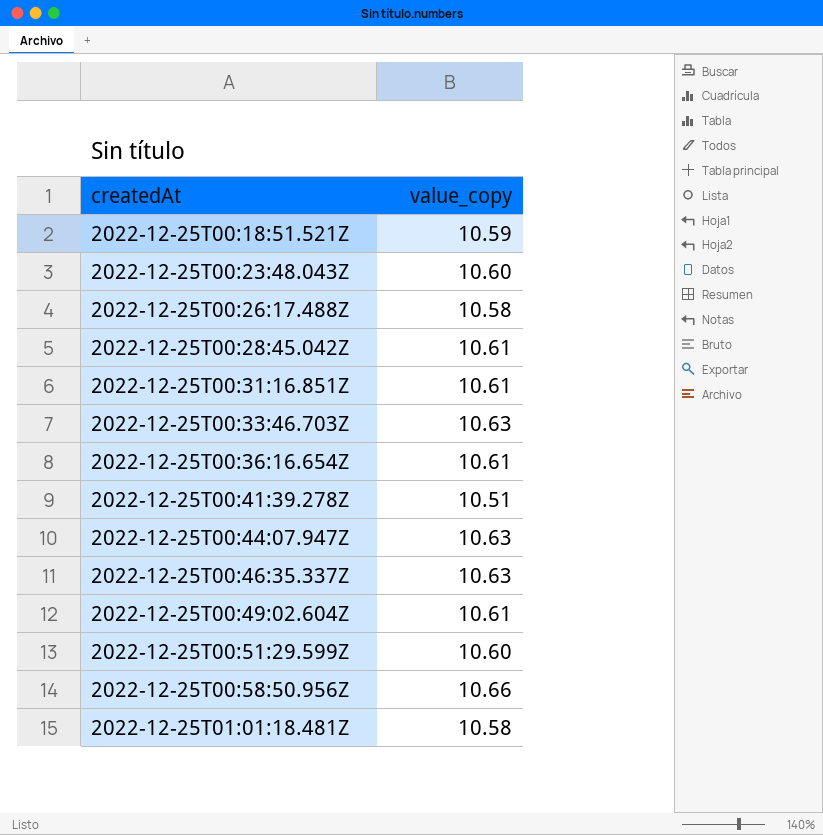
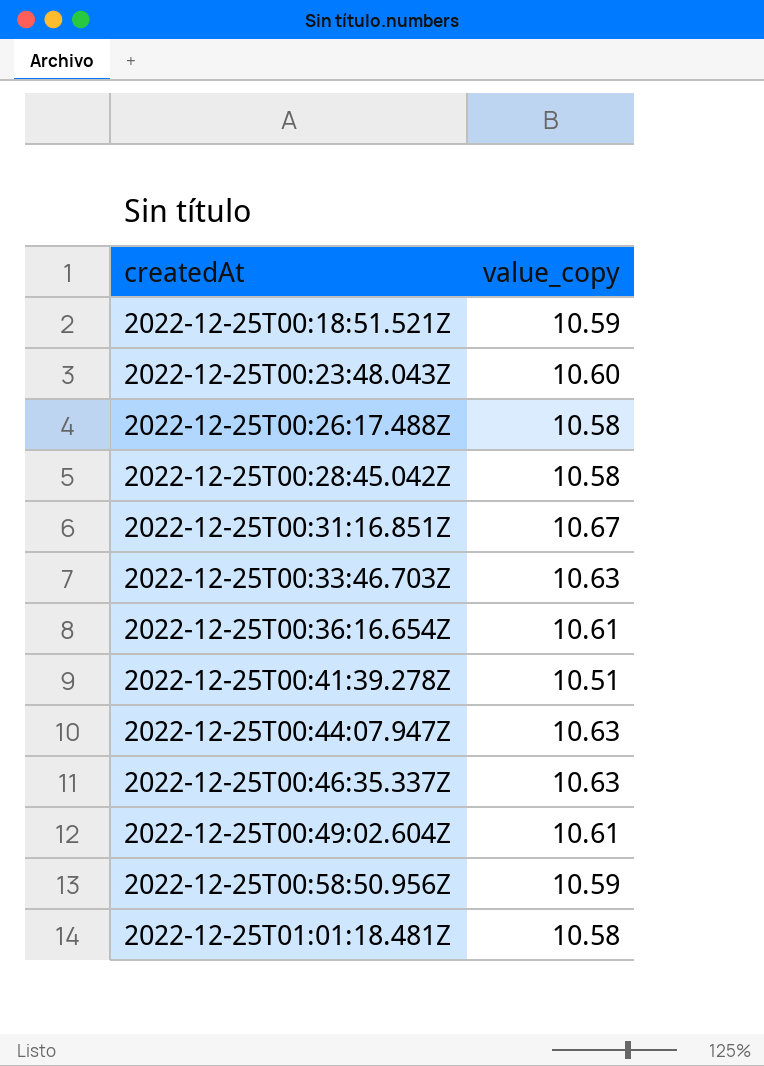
row 2022-12-25T00:51:29.599Z: 10.60 -> none
2022-12-25T00:28:45.042Z | value_copy: 10.61 -> 10.58
2022-12-25T00:31:16.851Z | value_copy: 10.61 -> 10.67
2022-12-25T00:58:50.956Z | value_copy: 10.66 -> 10.59

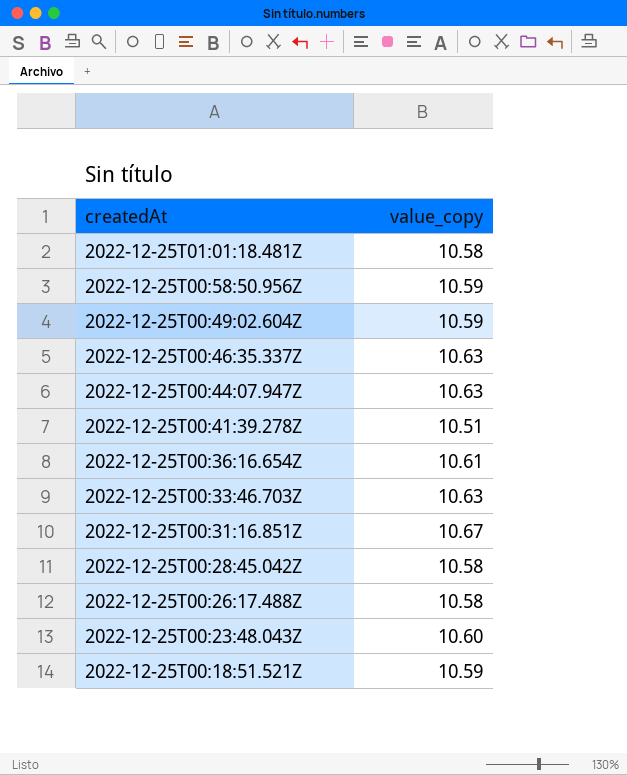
row order: createdAt ascending -> createdAt descending
2022-12-25T00:49:02.604Z | value_copy: 10.61 -> 10.59

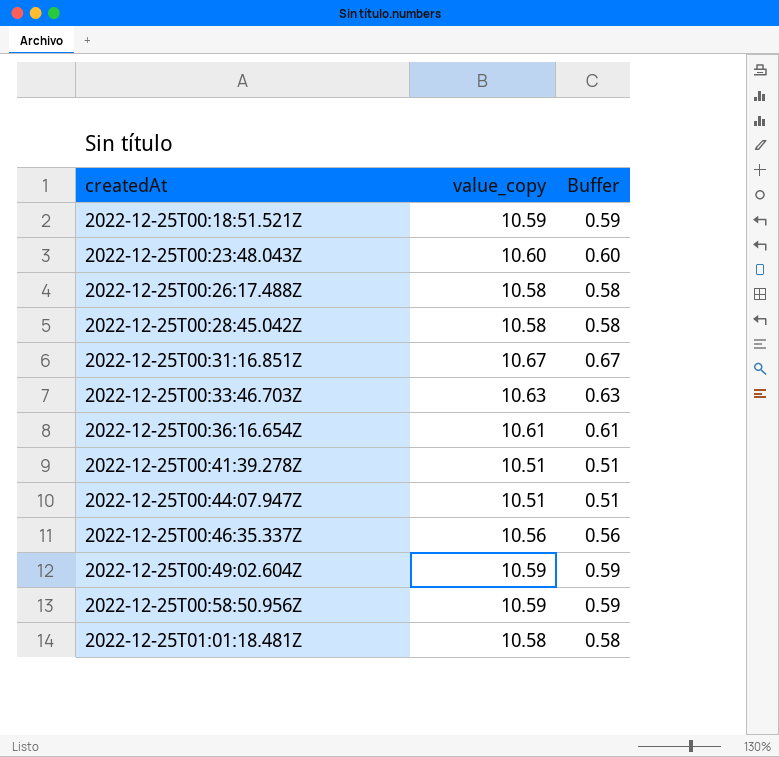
row order: createdAt descending -> createdAt ascending
column Buffer | formula: none -> [value_copy] - 10
2022-12-25T00:44:07.947Z | value_copy: 10.63 -> 10.51
2022-12-25T00:46:35.337Z | value_copy: 10.63 -> 10.56

